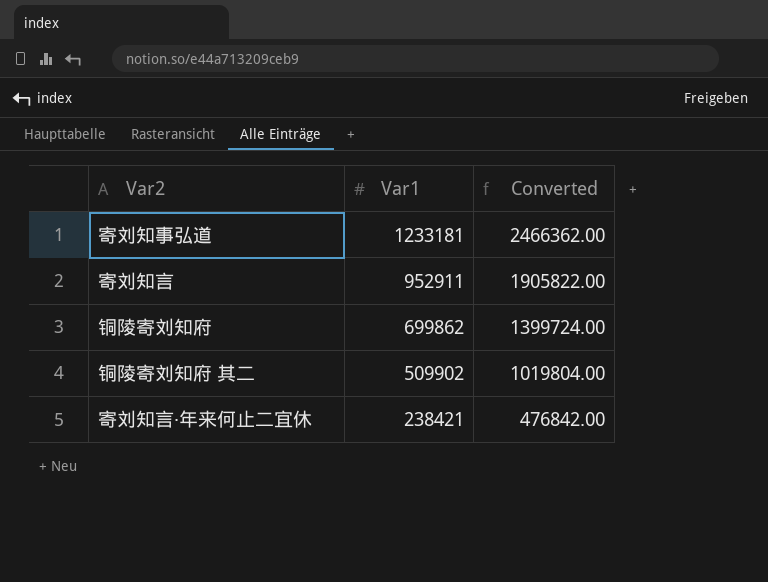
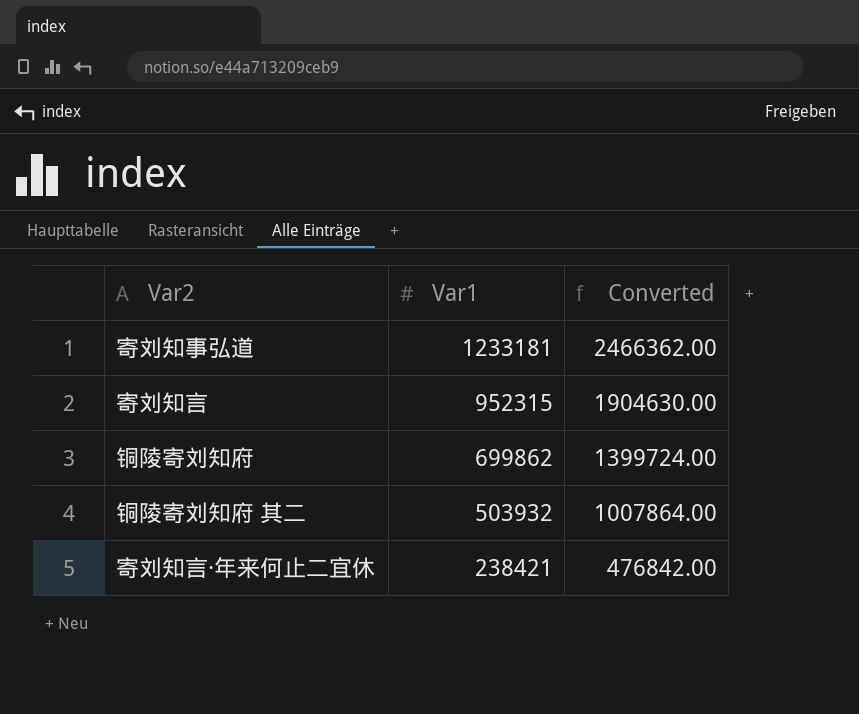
寄刘知言 | Var1: 952911 -> 952315
寄刘知言 | Converted: 1905822.00 -> 1904630.00
铜陵寄刘知府 其二 | Var1: 509902 -> 503932
铜陵寄刘知府 其二 | Converted: 1019804.00 -> 1007864.00

